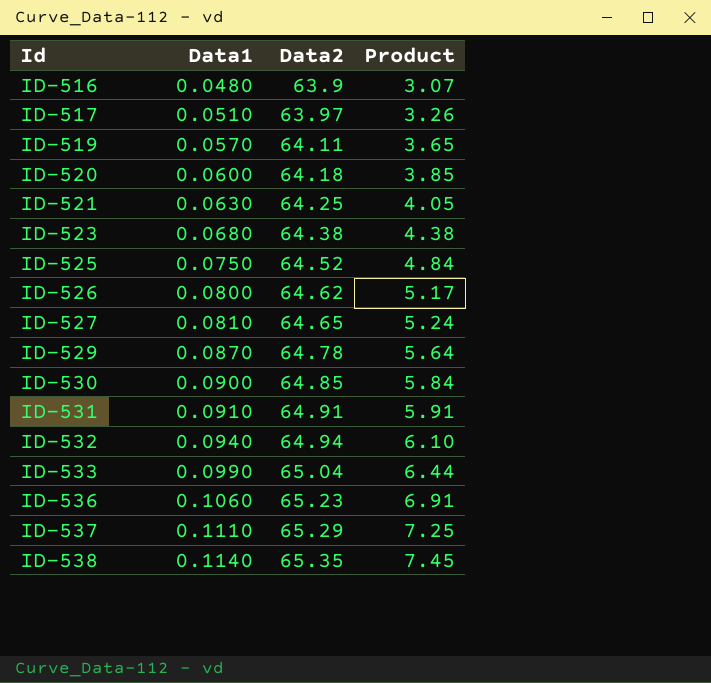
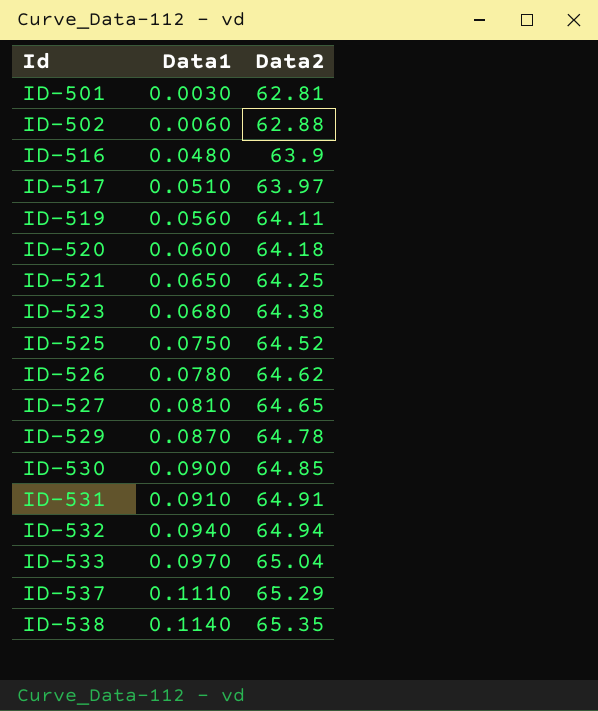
column Product | formula: [Data1] * [Data2] -> none
row ID-536: 0.1060 | 65.23 | 6.91 -> none
row ID-501: none -> 0.0030 | 62.81
row ID-502: none -> 0.0060 | 62.88
ID-519 | Data1: 0.0570 -> 0.0560
ID-521 | Data1: 0.0630 -> 0.0650
ID-526 | Data1: 0.0800 -> 0.0780
ID-533 | Data1: 0.0990 -> 0.0970

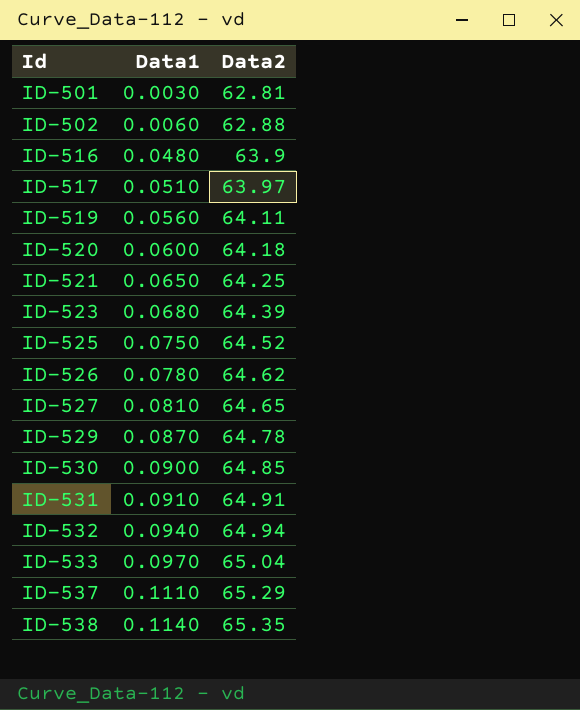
ID-523 | Data2: 64.38 -> 64.39

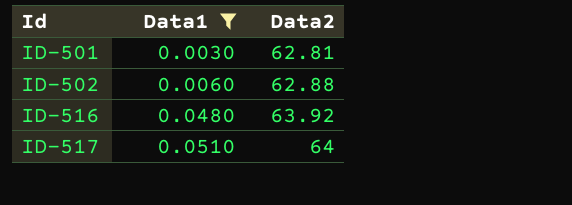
filter: none -> Data1 <= 0.0510
ID-516 | Data2: 63.9 -> 63.92
ID-517 | Data2: 63.97 -> 64

